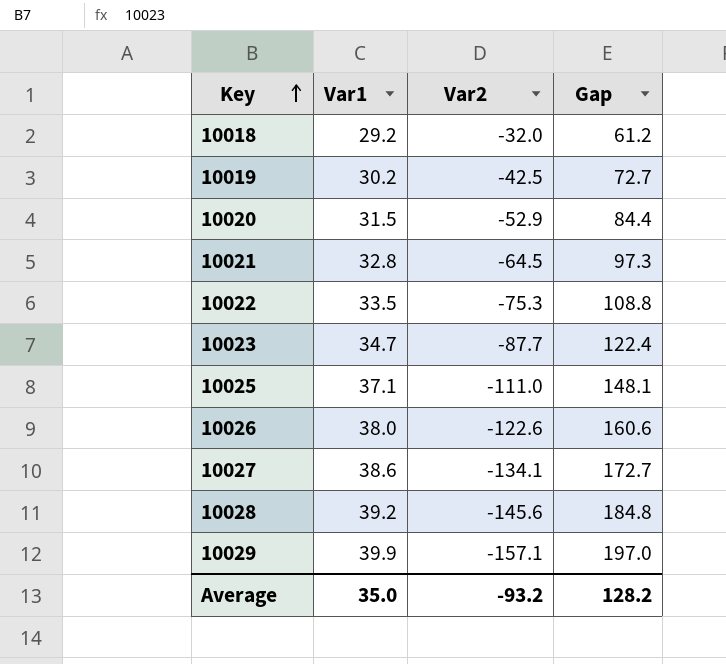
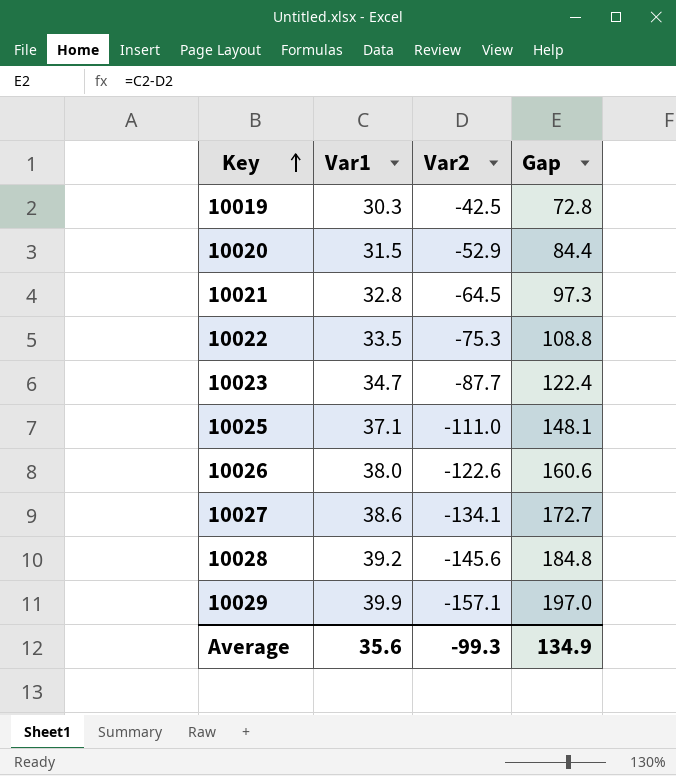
row 10018: 29.2 | -32.0 | 61.2 -> none
10019 | Var1: 30.2 -> 30.3
10019 | Gap: 72.7 -> 72.8
Average | Var1: 35.0 -> 35.6
Average | Var2: -93.2 -> -99.3
Average | Gap: 128.2 -> 134.9

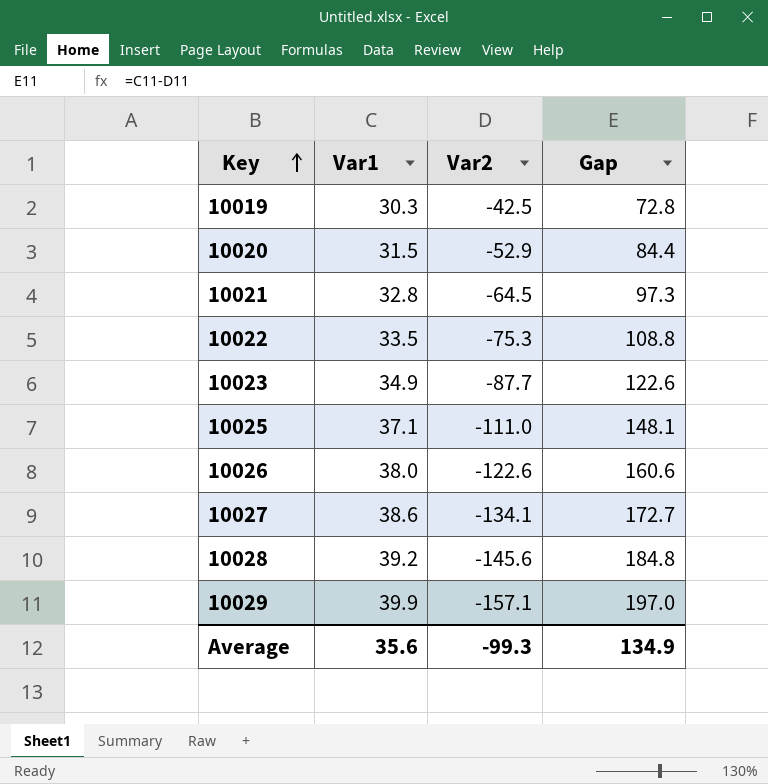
10023 | Var1: 34.7 -> 34.9
10023 | Gap: 122.4 -> 122.6

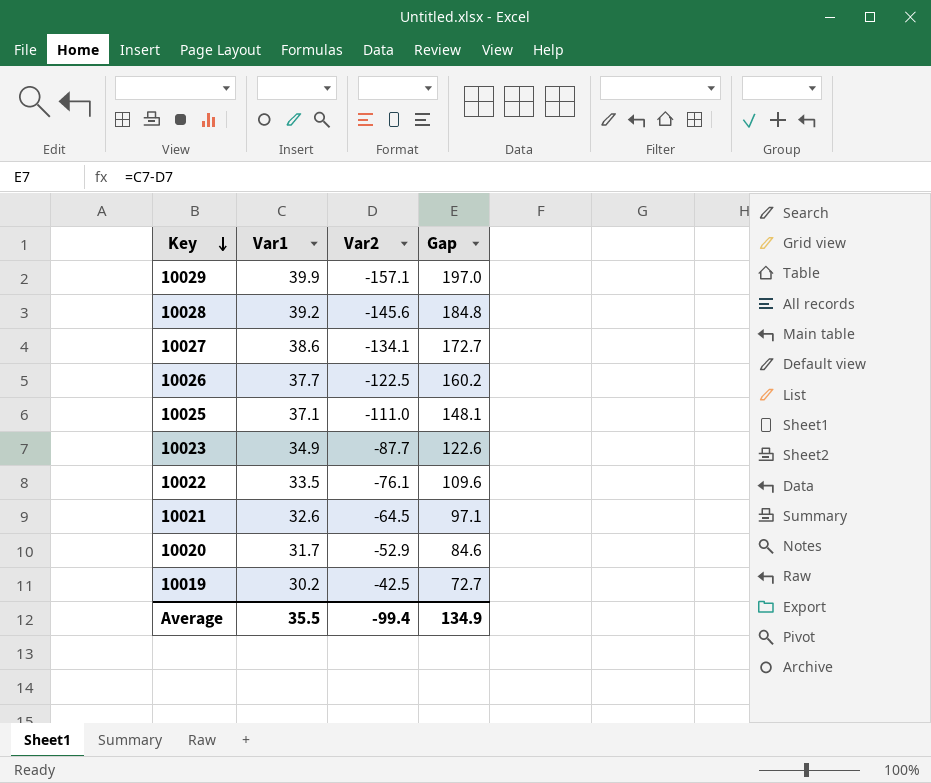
row order: Key ascending -> Key descending
10026 | Var1: 38.0 -> 37.7
10026 | Var2: -122.6 -> -122.5
10026 | Gap: 160.6 -> 160.2
10022 | Var2: -75.3 -> -76.1
10022 | Gap: 108.8 -> 109.6
10021 | Var1: 32.8 -> 32.6
10021 | Gap: 97.3 -> 97.1
10020 | Var1: 31.5 -> 31.7
10020 | Gap: 84.4 -> 84.6
10019 | Var1: 30.3 -> 30.2
10019 | Gap: 72.8 -> 72.7
Average | Var1: 35.6 -> 35.5
Average | Var2: -99.3 -> -99.4

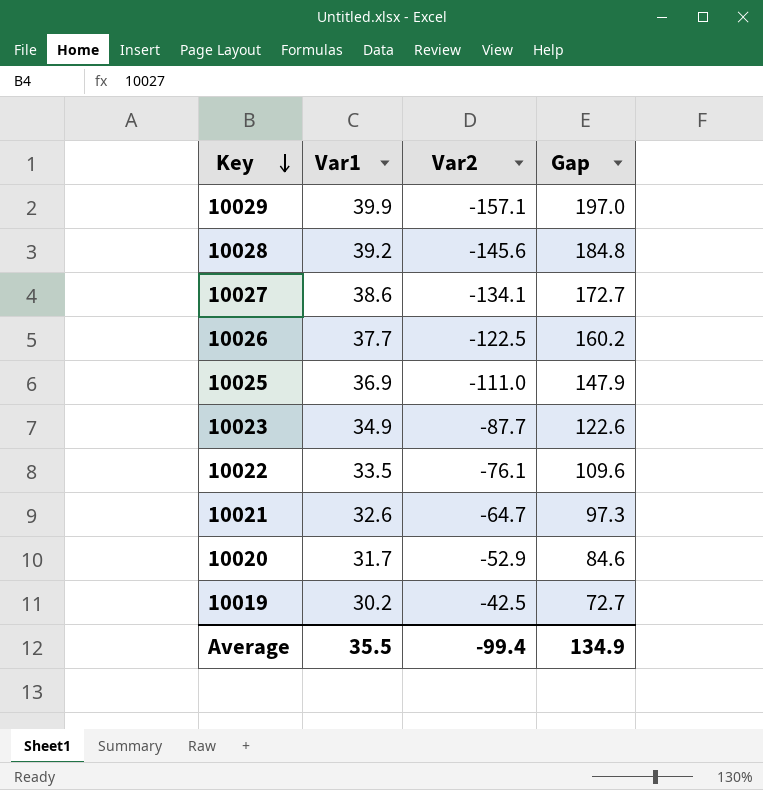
10025 | Var1: 37.1 -> 36.9
10025 | Gap: 148.1 -> 147.9
10021 | Var2: -64.5 -> -64.7
10021 | Gap: 97.1 -> 97.3

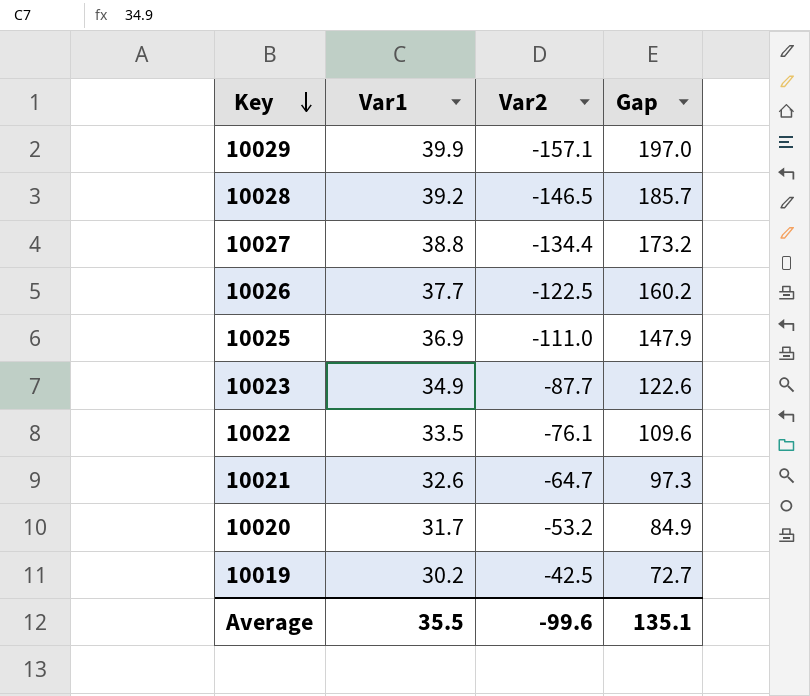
10028 | Var2: -145.6 -> -146.5
10028 | Gap: 184.8 -> 185.7
10027 | Var1: 38.6 -> 38.8
10027 | Var2: -134.1 -> -134.4
10027 | Gap: 172.7 -> 173.2
10020 | Var2: -52.9 -> -53.2
10020 | Gap: 84.6 -> 84.9
Average | Var2: -99.4 -> -99.6
Average | Gap: 134.9 -> 135.1

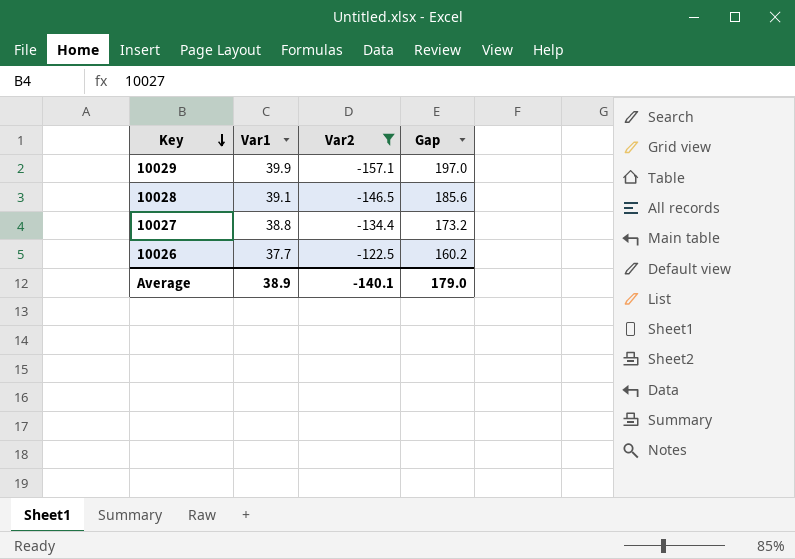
filter: none -> Var2 <= -122.5
10028 | Var1: 39.2 -> 39.1
10028 | Gap: 185.7 -> 185.6
Average | Var1: 35.5 -> 38.9
Average | Var2: -99.6 -> -140.1
Average | Gap: 135.1 -> 179.0

